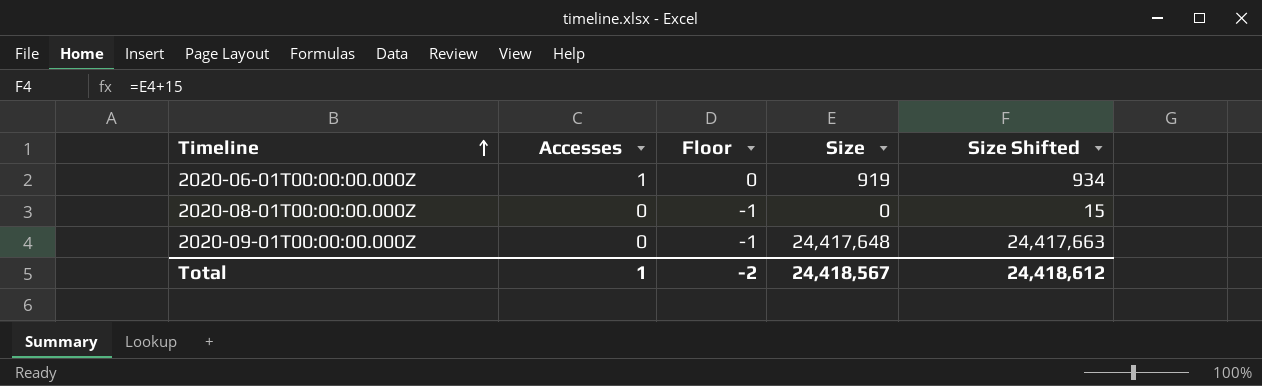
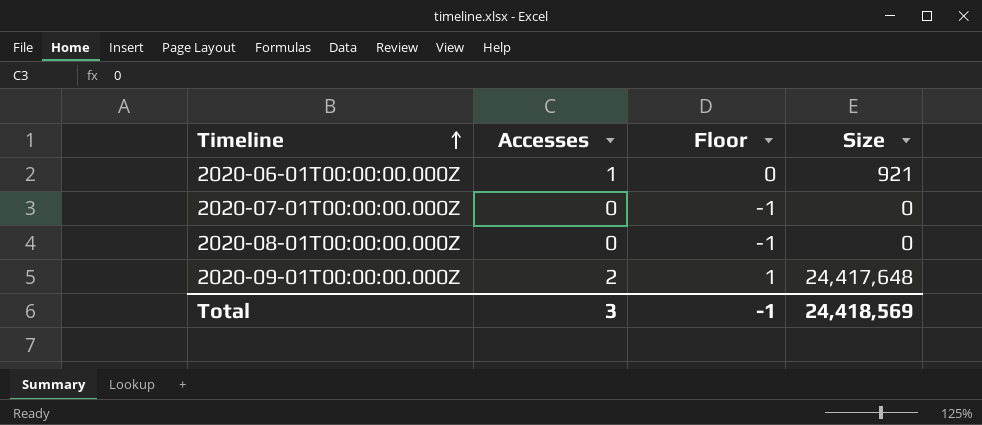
column Size Shifted | formula: [Size] + 15 -> none
2020-06-01T00:00:00.000Z | Size: 919 -> 921
row 2020-07-01T00:00:00.000Z: none -> 0 | -1 | 0
2020-09-01T00:00:00.000Z | Accesses: 0 -> 2
2020-09-01T00:00:00.000Z | Floor: -1 -> 1
Total | Accesses: 1 -> 3
Total | Floor: -2 -> -1
Total | Size: 24,418,567 -> 24,418,569

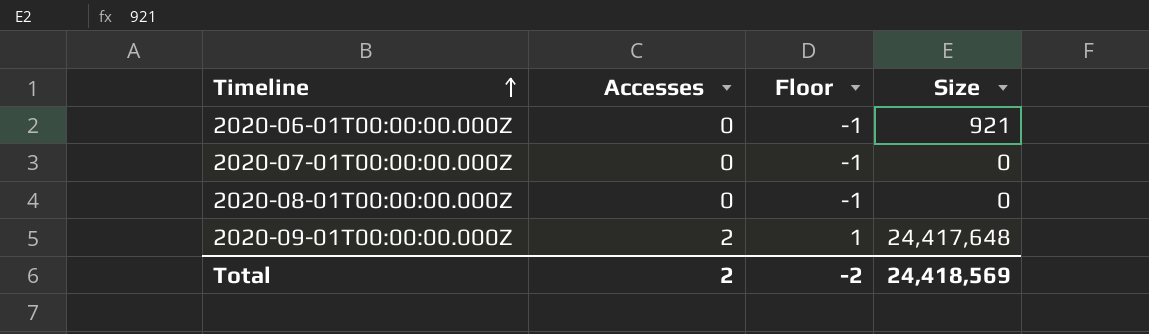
2020-06-01T00:00:00.000Z | Accesses: 1 -> 0
2020-06-01T00:00:00.000Z | Floor: 0 -> -1
Total | Accesses: 3 -> 2
Total | Floor: -1 -> -2

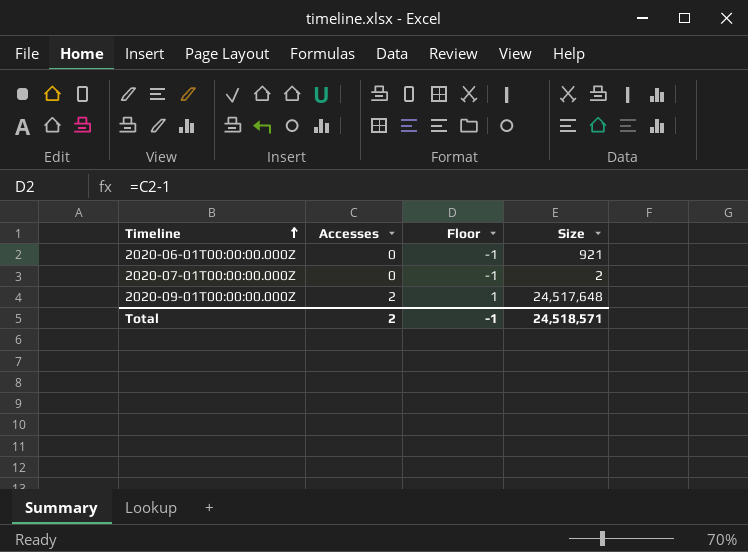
row 2020-08-01T00:00:00.000Z: 0 | -1 | 0 -> none
2020-07-01T00:00:00.000Z | Size: 0 -> 2
2020-09-01T00:00:00.000Z | Size: 24,417,648 -> 24,517,648
Total | Floor: -2 -> -1
Total | Size: 24,418,569 -> 24,518,571

